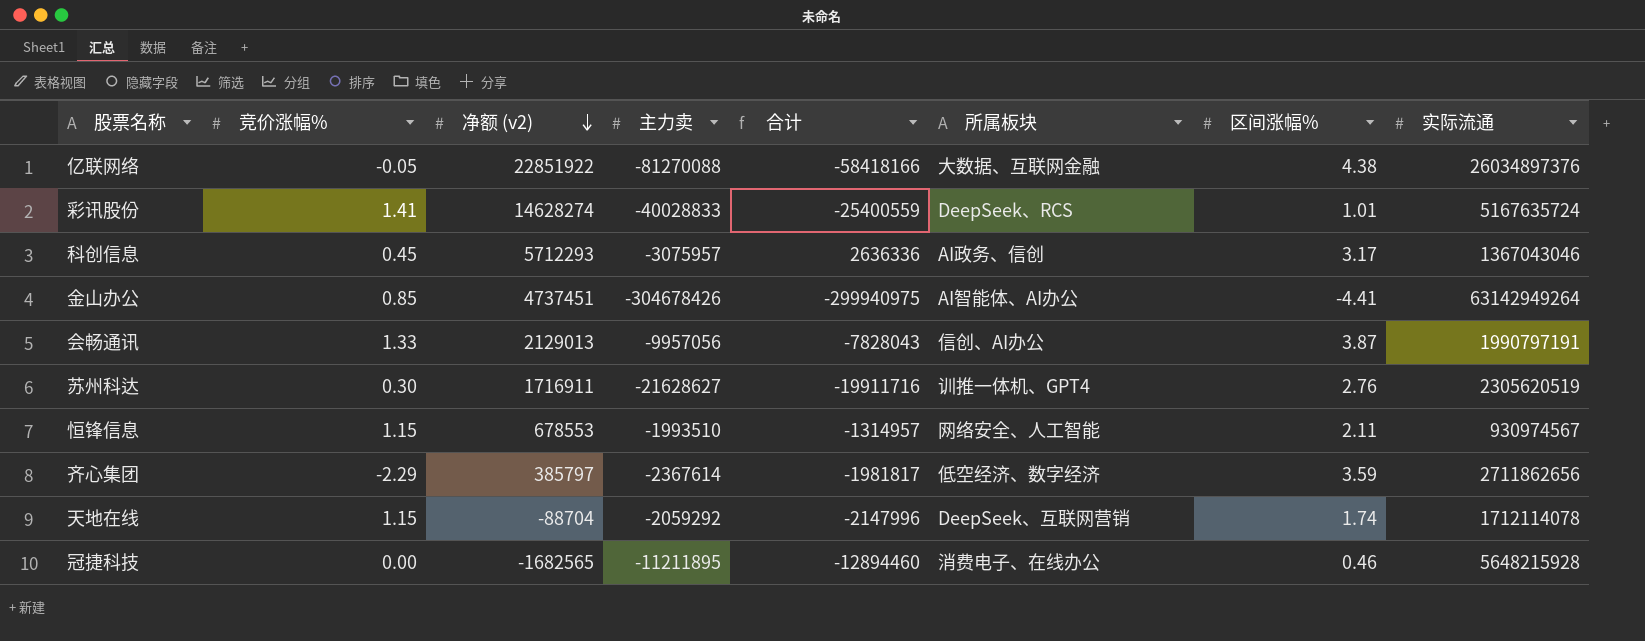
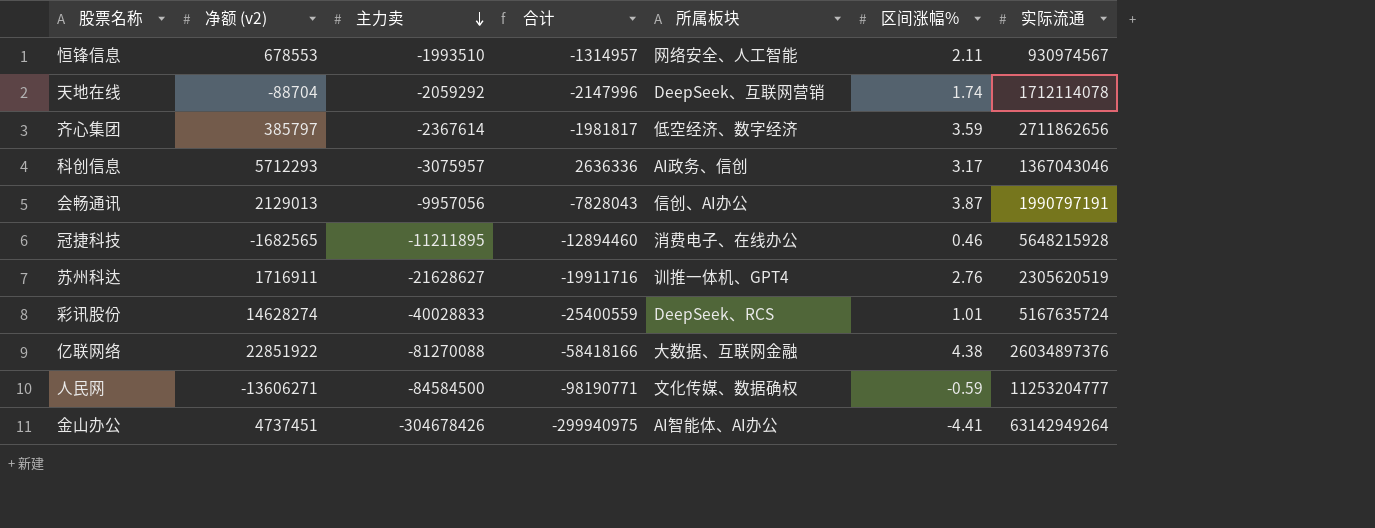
row order: 净额 (v2) descending -> 主力卖 descending
column 竞价涨幅% | position: 2 -> none
row 人民网: none -> -13606271 | -84584500 | -98190771 | 文化传媒、数据确权 | -0.59 | 11253204777

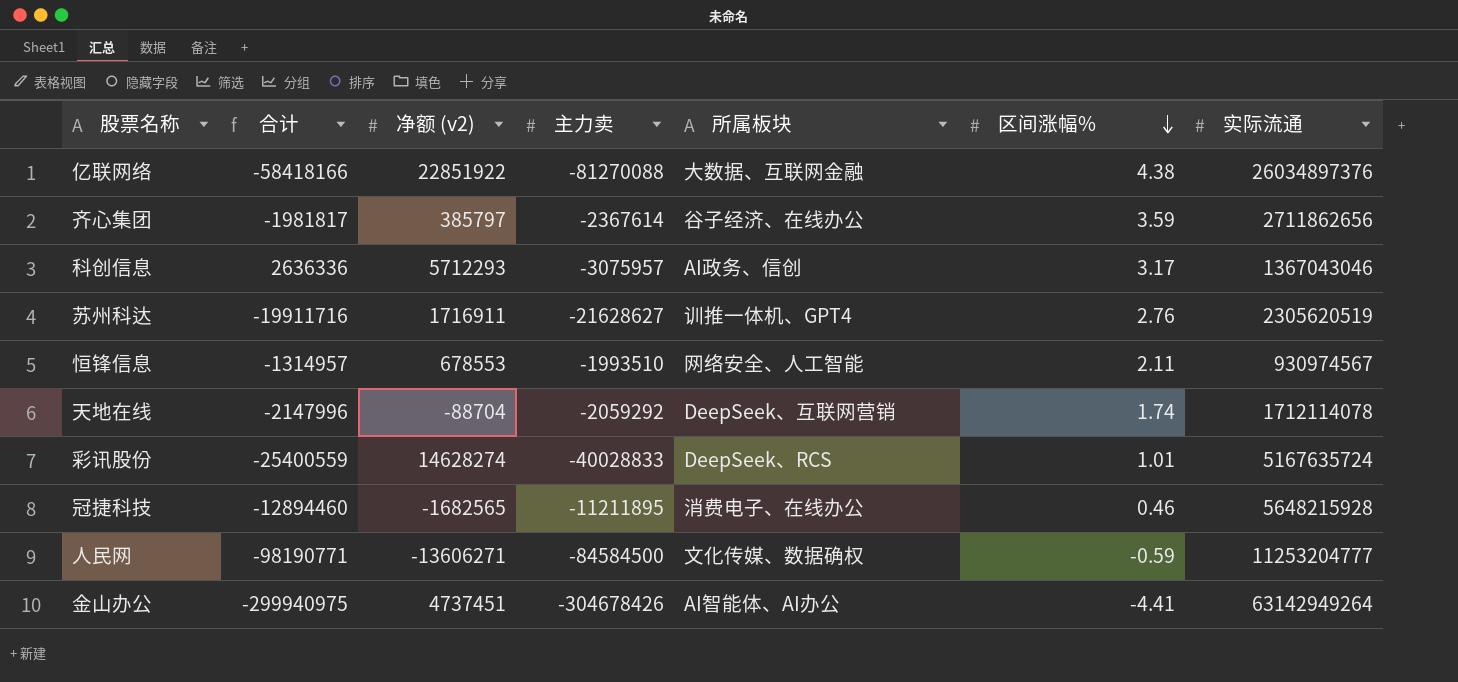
row order: 主力卖 descending -> 区间涨幅% descending
column 合计 | position: 4 -> 2
row 会畅通讯: 2129013 | -9957056 | -7828043 | 信创、AI办公 | 3.87 | 1990797191 -> none
齐心集团 | 所属板块: 低空经济、数字经济 -> 谷子经济、在线办公

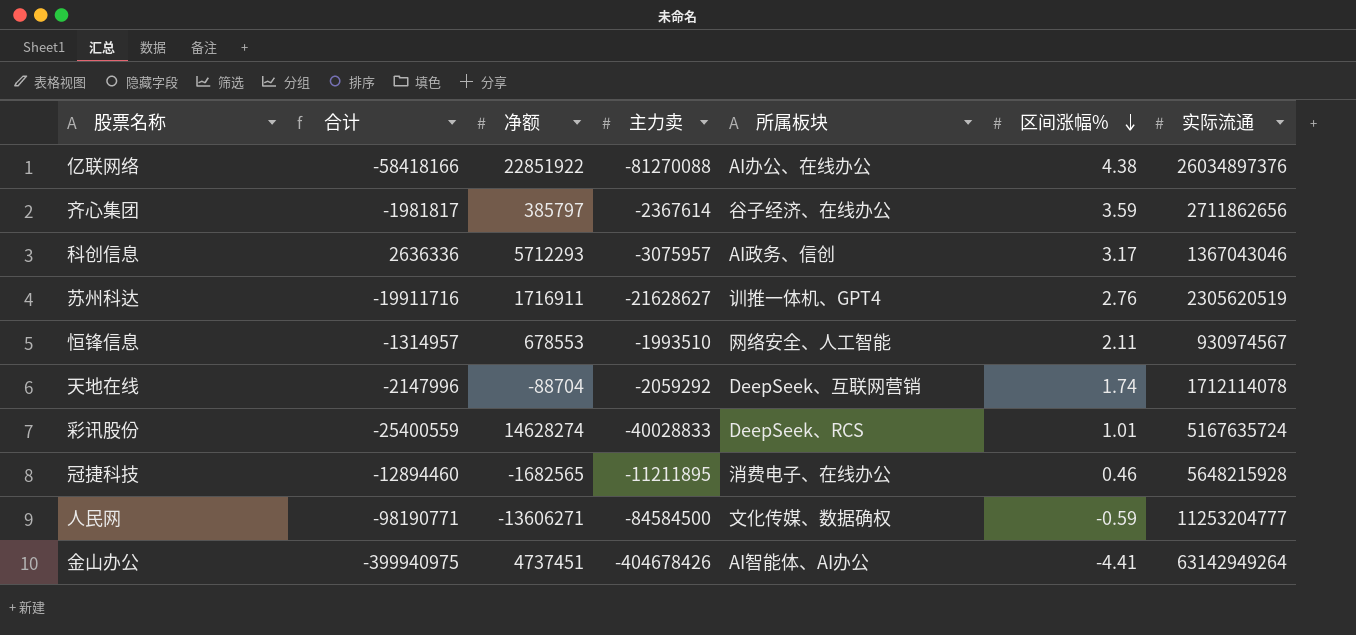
column name: 净额 (v2) -> 净额
亿联网络 | 所属板块: 大数据、互联网金融 -> AI办公、在线办公
金山办公 | 合计: -299940975 -> -399940975
金山办公 | 主力卖: -304678426 -> -404678426

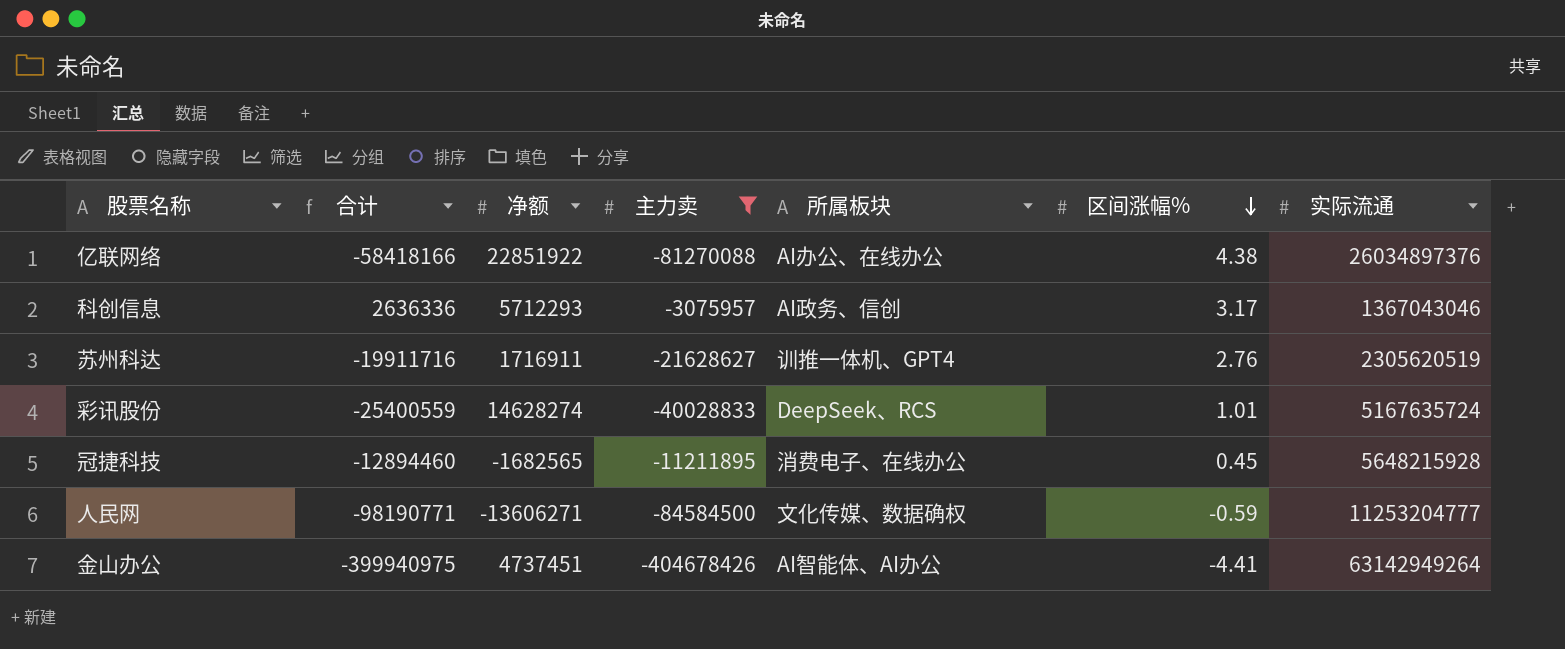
filter: none -> 主力卖 <= -3075957
冠捷科技 | 区间涨幅%: 0.46 -> 0.45

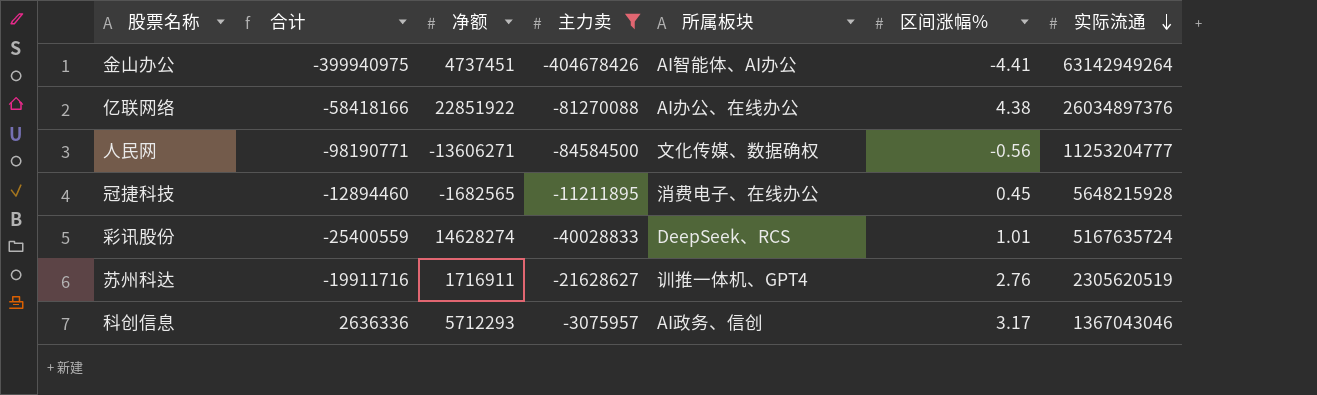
row order: 区间涨幅% descending -> 实际流通 descending
人民网 | 区间涨幅%: -0.59 -> -0.56

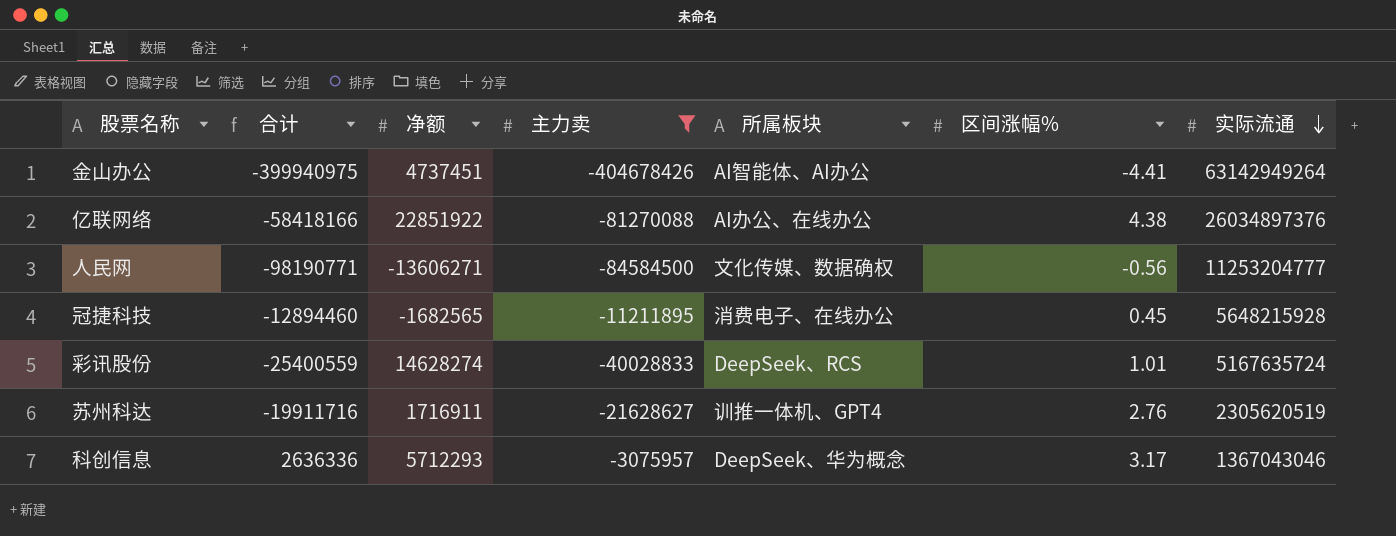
科创信息 | 所属板块: AI政务、信创 -> DeepSeek、华为概念

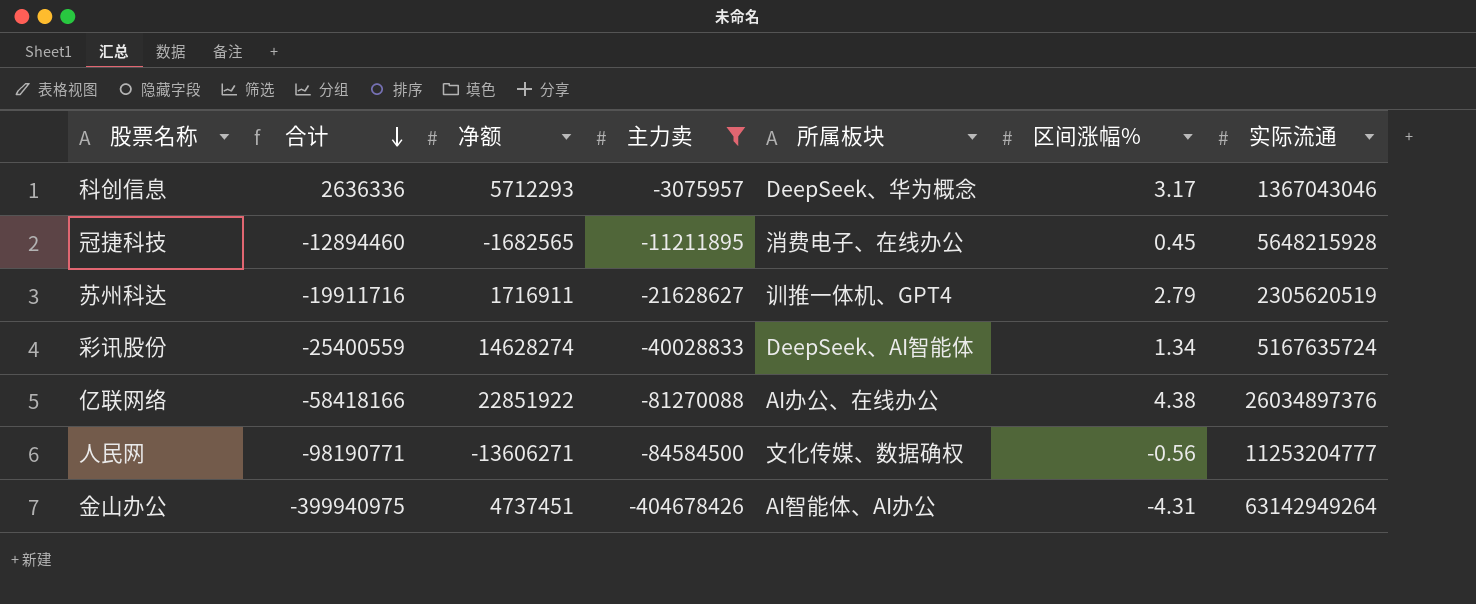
row order: 实际流通 descending -> 合计 descending
苏州科达 | 区间涨幅%: 2.76 -> 2.79
彩讯股份 | 所属板块: DeepSeek、RCS -> DeepSeek、AI智能体
彩讯股份 | 区间涨幅%: 1.01 -> 1.34
金山办公 | 区间涨幅%: -4.41 -> -4.31

